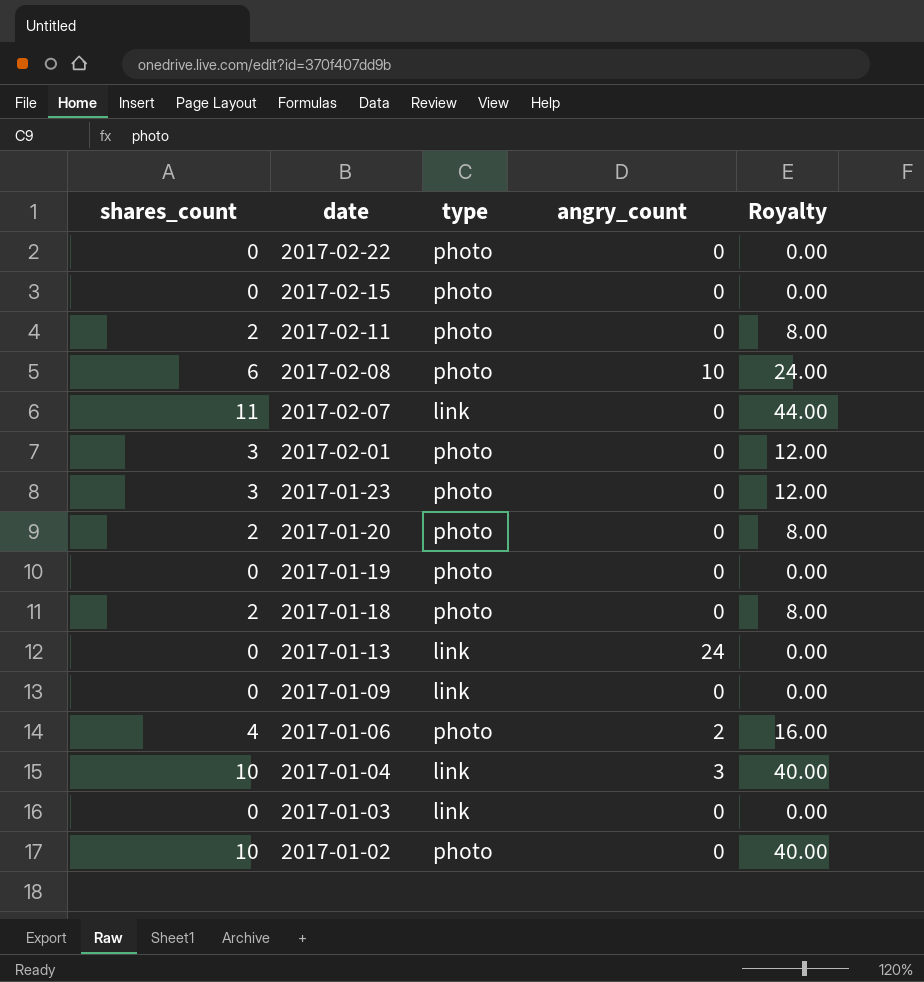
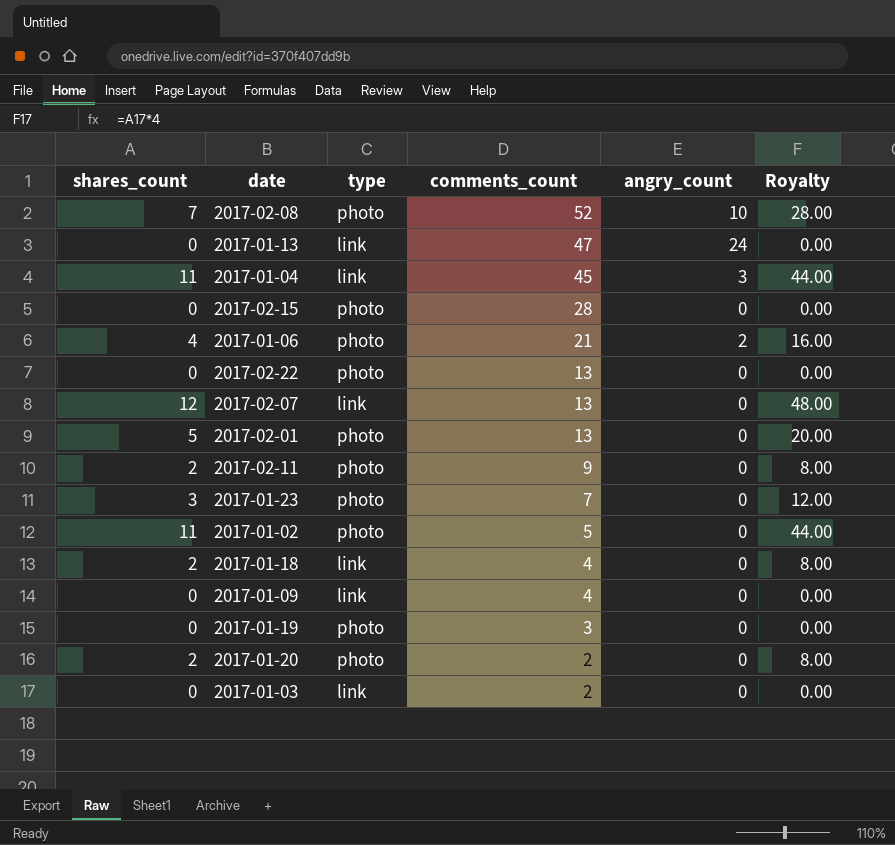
row order: date descending -> comments_count descending
column comments_count | position: none -> 4
2017-02-08 | shares_count: 6 -> 7
2017-02-08 | Royalty: 24.00 -> 28.00
2017-01-04 | shares_count: 10 -> 11
2017-01-04 | Royalty: 40.00 -> 44.00
2017-02-07 | shares_count: 11 -> 12
2017-02-07 | Royalty: 44.00 -> 48.00
2017-02-01 | shares_count: 3 -> 5
2017-02-01 | Royalty: 12.00 -> 20.00
2017-01-02 | shares_count: 10 -> 11
2017-01-02 | Royalty: 40.00 -> 44.00
2017-01-18 | type: photo -> link

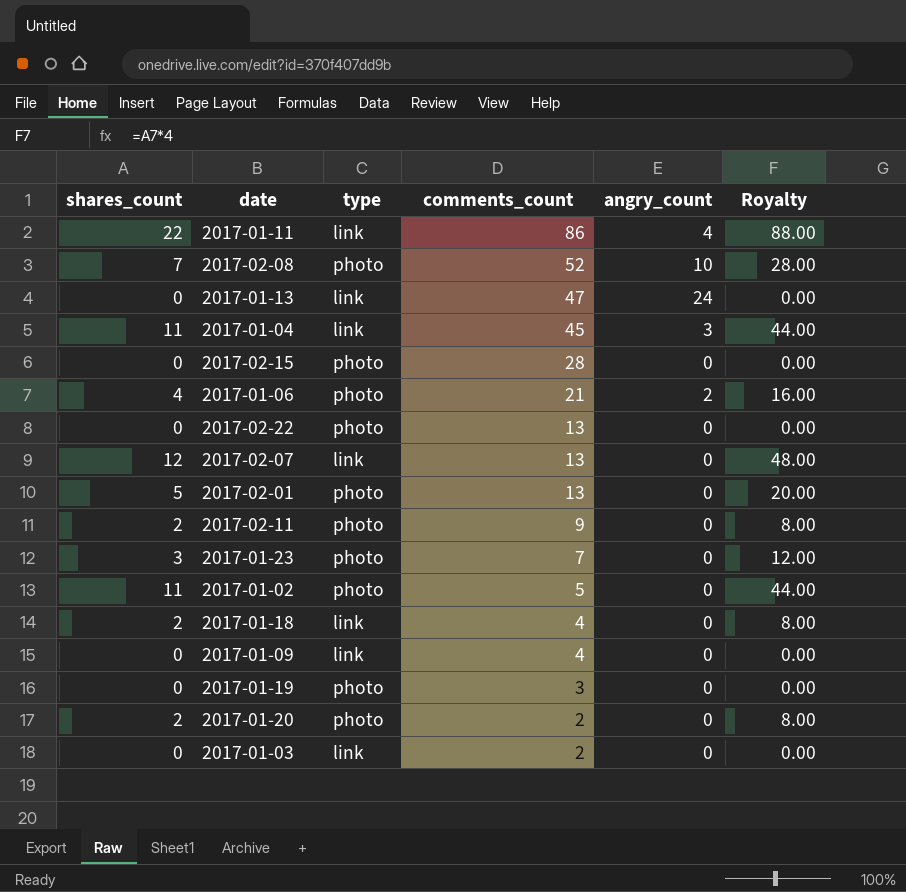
row 2017-01-11: none -> 22 | link | 86 | 4 | 88.00

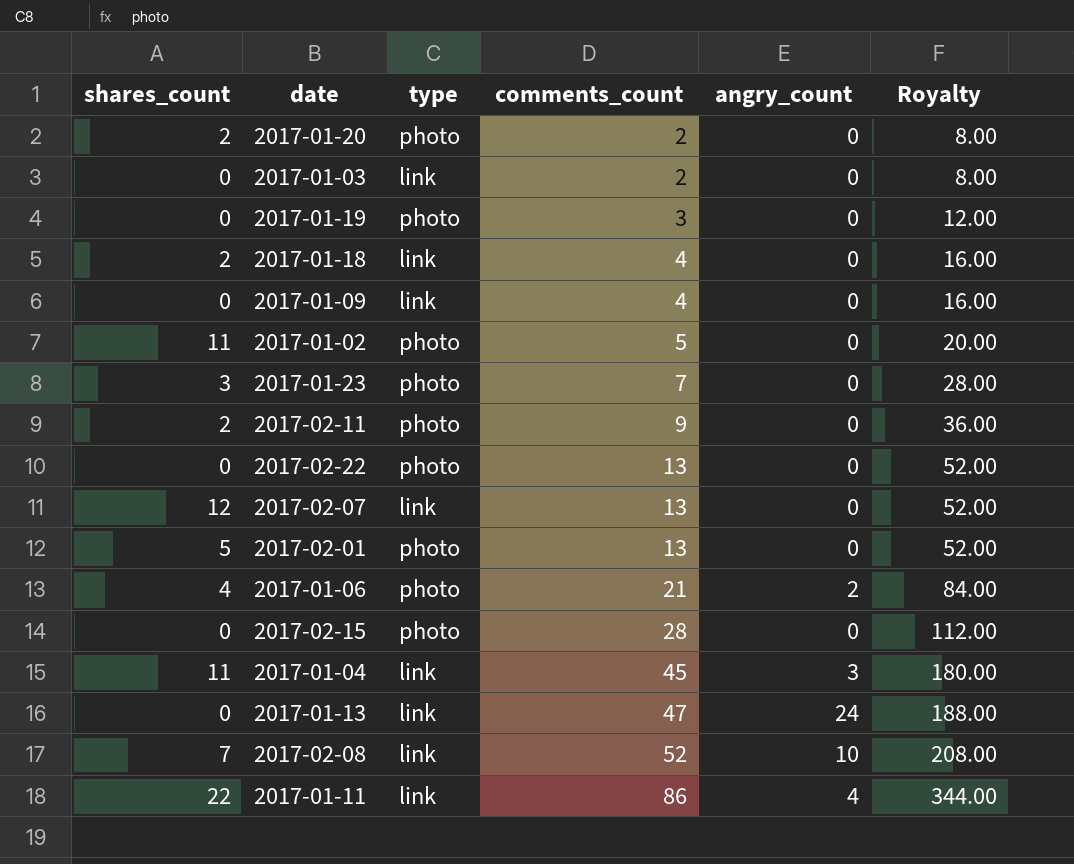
row order: comments_count descending -> comments_count ascending
column Royalty | formula: [shares_count] * 4 -> [comments_count] * 4
2017-02-08 | type: photo -> link

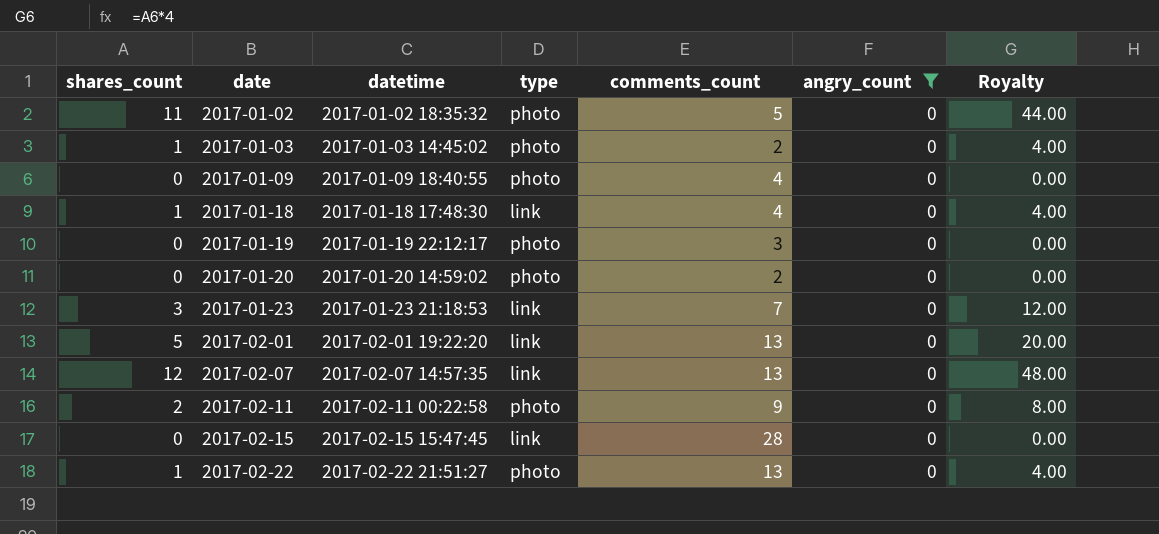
filter: none -> angry_count = 0
row order: comments_count ascending -> date ascending
column datetime | position: none -> 3
column Royalty | formula: [comments_count] * 4 -> [shares_count] * 4
2017-01-03 | shares_count: 0 -> 1
2017-01-03 | type: link -> photo
2017-01-09 | type: link -> photo
2017-01-18 | shares_count: 2 -> 1
2017-01-20 | shares_count: 2 -> 0
2017-01-23 | type: photo -> link
2017-02-01 | type: photo -> link
2017-02-15 | type: photo -> link
2017-02-22 | shares_count: 0 -> 1

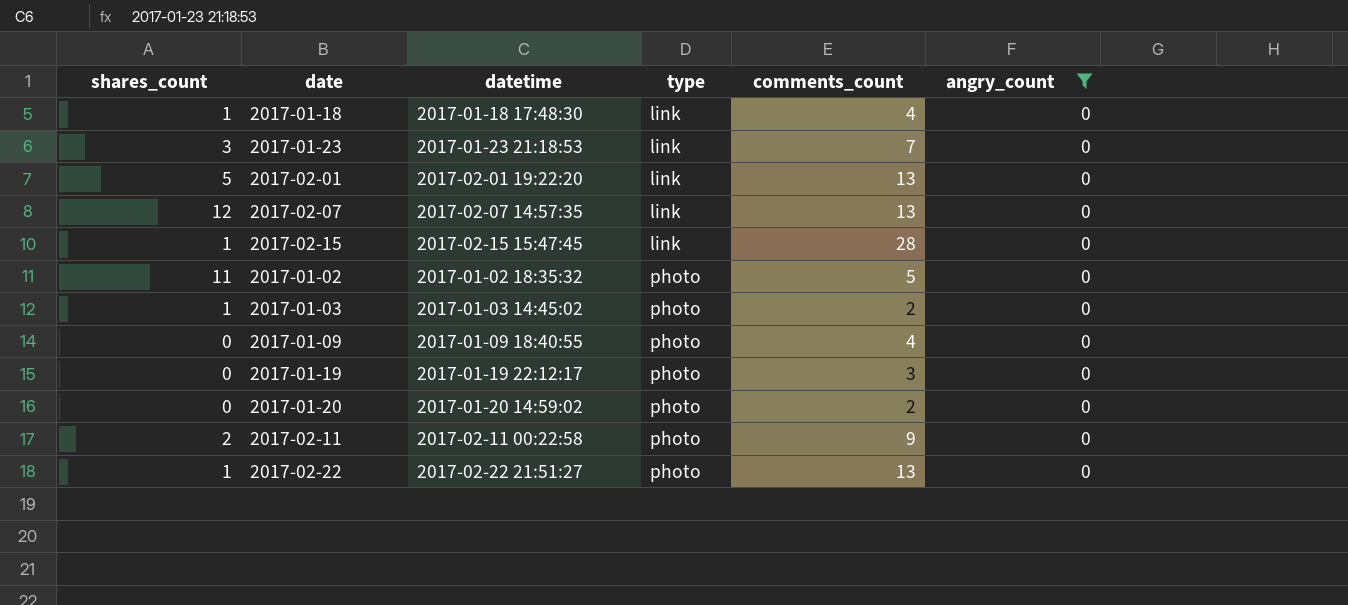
row order: date ascending -> type ascending
column Royalty | formula: [shares_count] * 4 -> none
2017-02-15 | shares_count: 0 -> 1

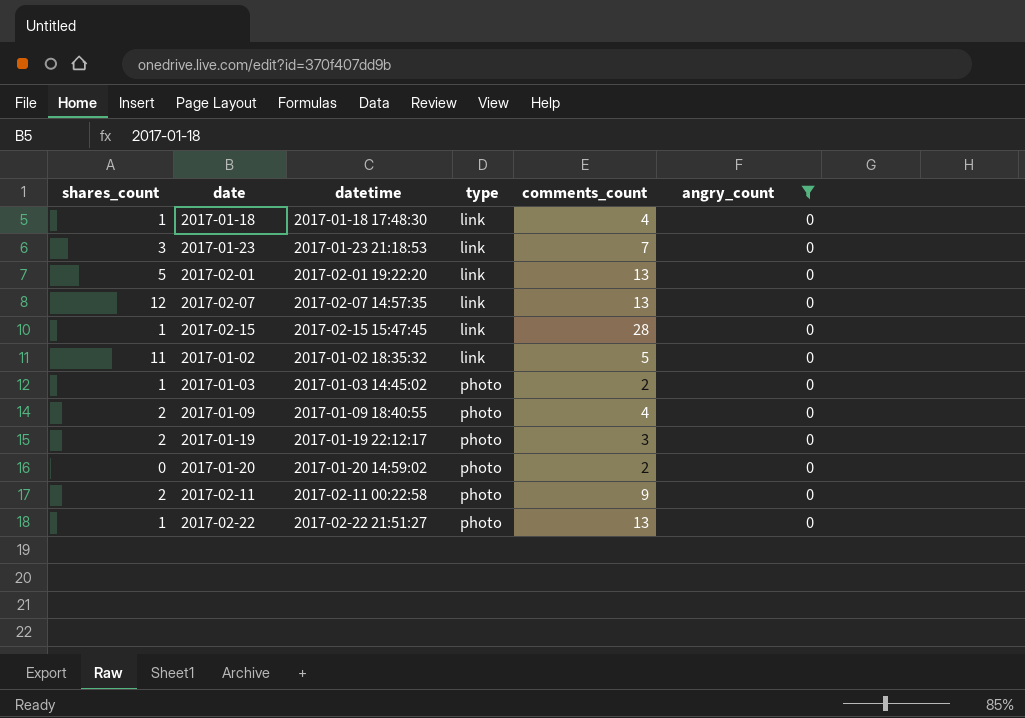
2017-01-02 | type: photo -> link
2017-01-09 | shares_count: 0 -> 2
2017-01-19 | shares_count: 0 -> 2

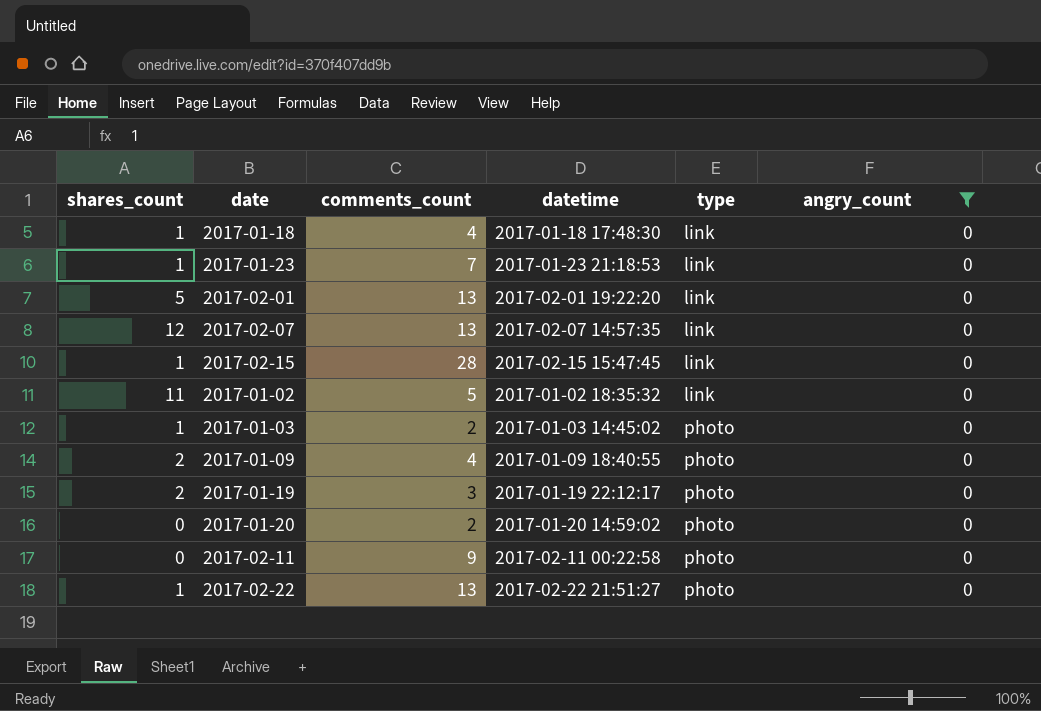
column comments_count | position: 5 -> 3
2017-01-23 | shares_count: 3 -> 1
2017-02-11 | shares_count: 2 -> 0

